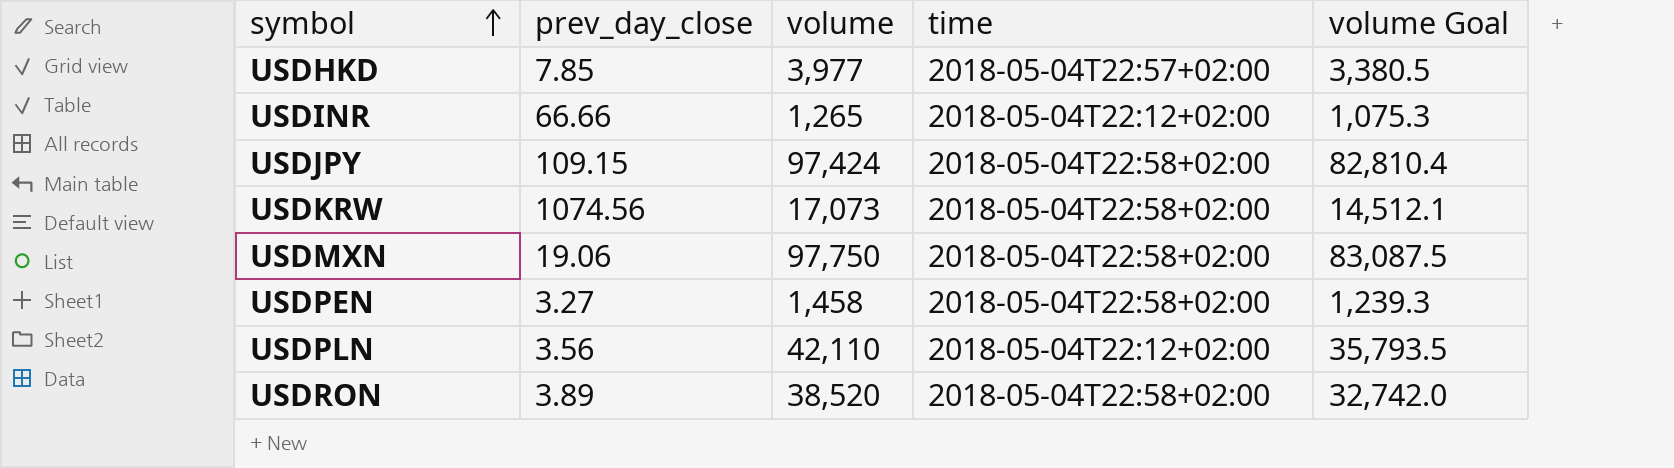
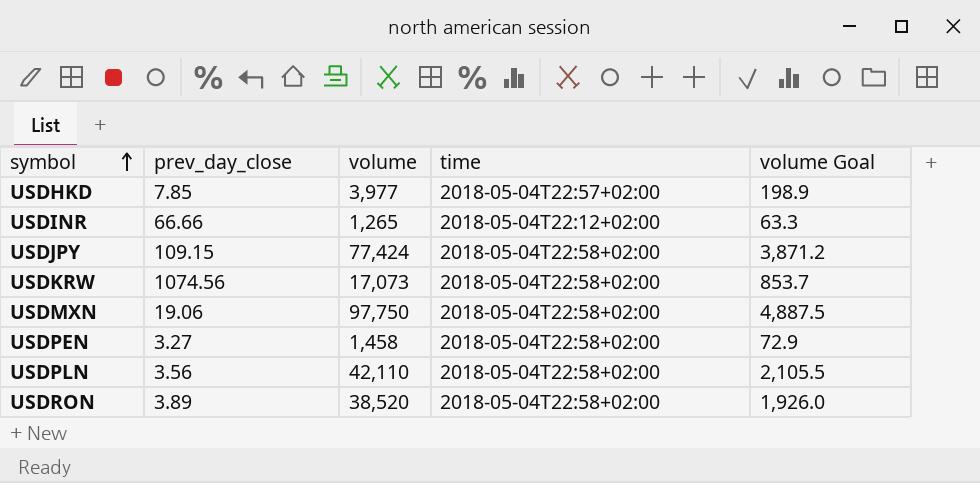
column volume Goal | formula: [volume] * 0.85 -> [volume] * 0.05
USDJPY | volume: 97,424 -> 77,424
USDPLN | time: 2018-05-04T22:12+02:00 -> 2018-05-04T22:58+02:00

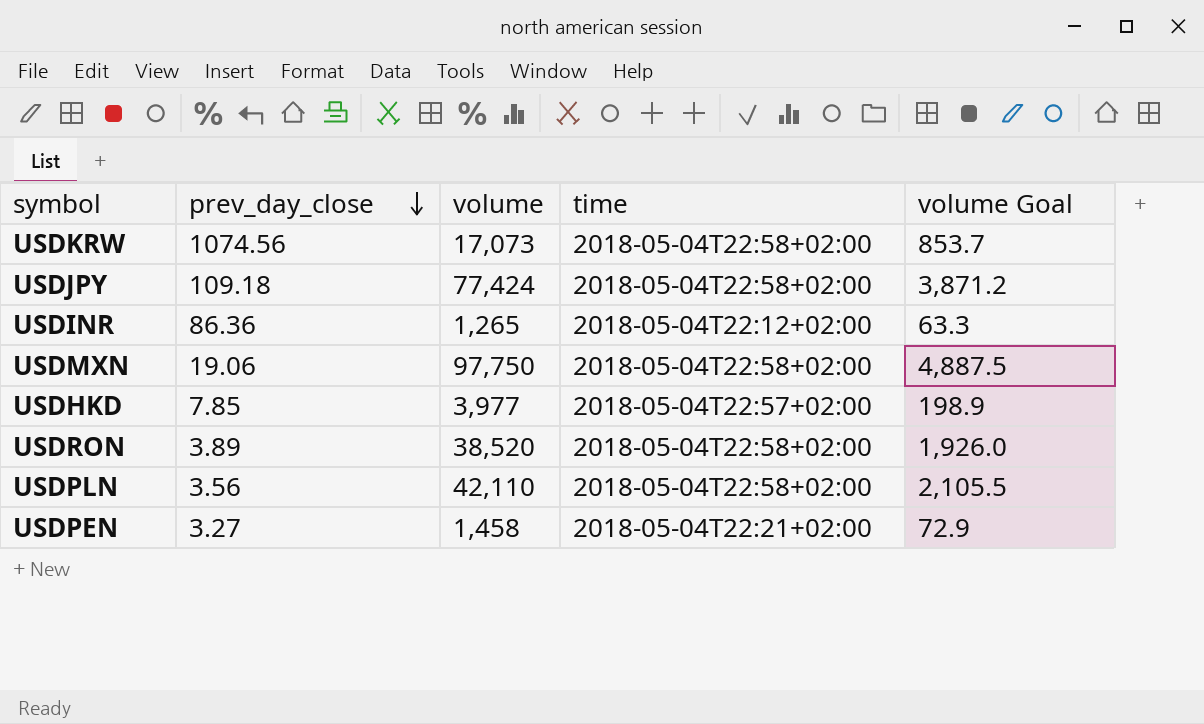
row order: symbol ascending -> prev_day_close descending
USDJPY | prev_day_close: 109.15 -> 109.18
USDINR | prev_day_close: 66.66 -> 86.36
USDPEN | time: 2018-05-04T22:58+02:00 -> 2018-05-04T22:21+02:00

